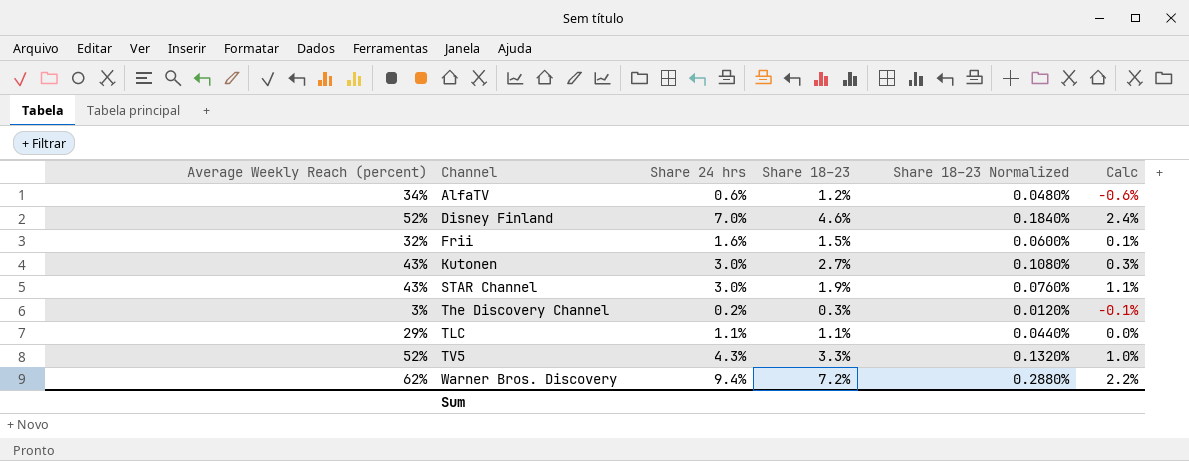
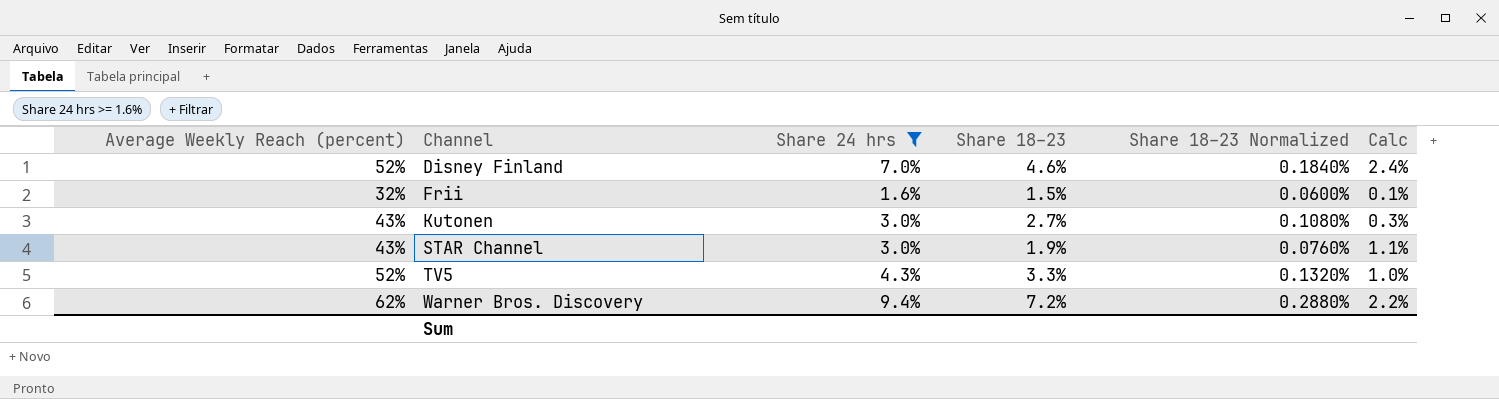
filter: none -> Share 24 hrs >= 1.6%

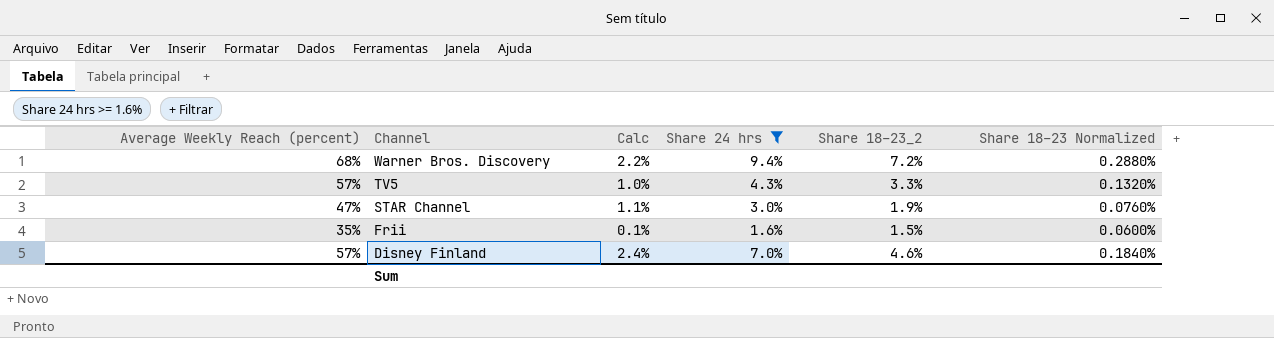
row order: Channel ascending -> Channel descending
column Calc | position: 6 -> 3
column name: Share 18–23 -> Share 18–23_2
row Kutonen: 43% | 3.0% | 2.7% | 0.1080% | 0.3% -> none
Warner Bros. Discovery | Average Weekly Reach (percent): 62% -> 68%
TV5 | Average Weekly Reach (percent): 52% -> 57%
STAR Channel | Average Weekly Reach (percent): 43% -> 47%
Frii | Average Weekly Reach (percent): 32% -> 35%
Disney Finland | Average Weekly Reach (percent): 52% -> 57%

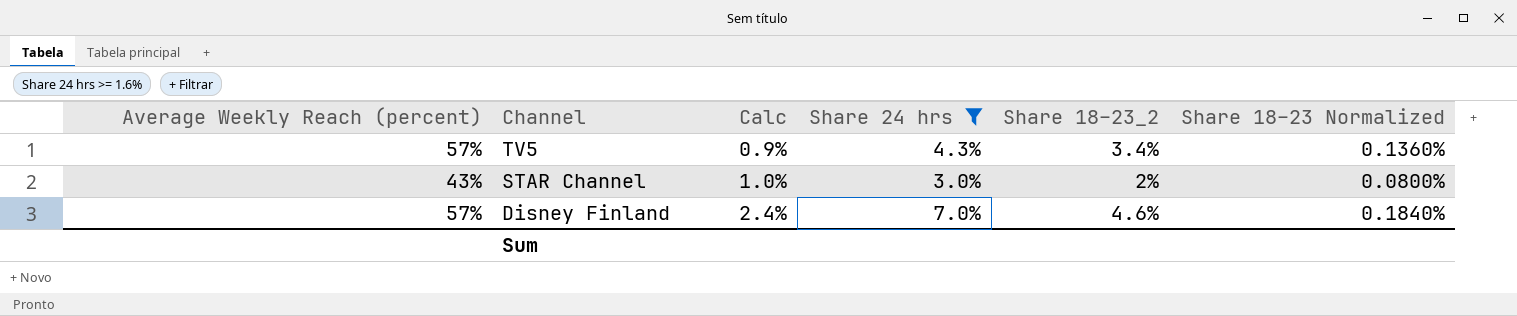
row Warner Bros. Discovery: 68% | 2.2% | 9.4% | 7.2% | 0.2880% -> none
row Frii: 35% | 0.1% | 1.6% | 1.5% | 0.0600% -> none
TV5 | Calc: 1.0% -> 0.9%
TV5 | Share 18–23_2: 3.3% -> 3.4%
TV5 | Share 18–23 Normalized: 0.1320% -> 0.1360%
STAR Channel | Average Weekly Reach (percent): 47% -> 43%
STAR Channel | Calc: 1.1% -> 1.0%
STAR Channel | Share 18–23_2: 1.9% -> 2%
STAR Channel | Share 18–23 Normalized: 0.0760% -> 0.0800%

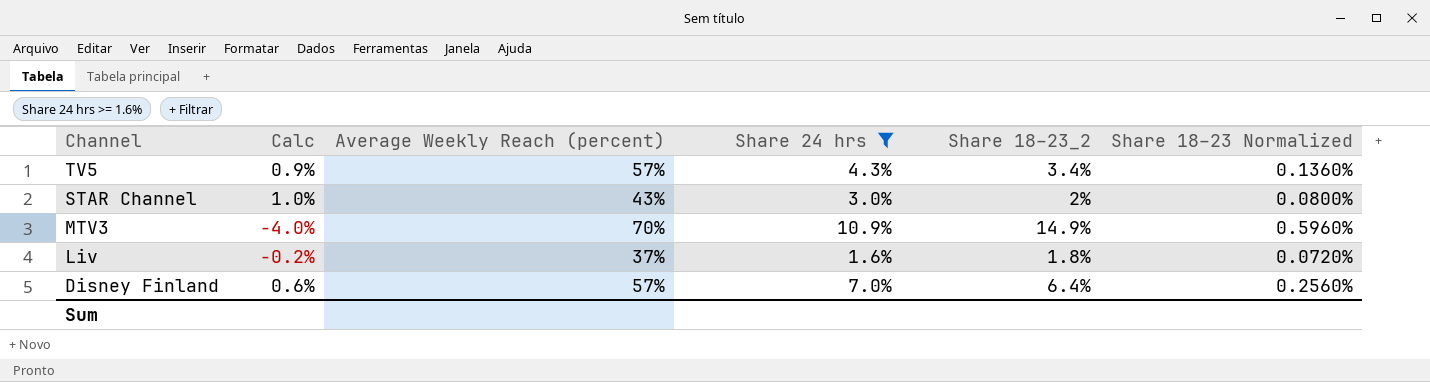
column Average Weekly Reach (percent) | position: 1 -> 3
row MTV3: none -> -4.0% | 70% | 10.9% | 14.9% | 0.5960%
row Liv: none -> -0.2% | 37% | 1.6% | 1.8% | 0.0720%
Disney Finland | Calc: 2.4% -> 0.6%
Disney Finland | Share 18–23_2: 4.6% -> 6.4%
Disney Finland | Share 18–23 Normalized: 0.1840% -> 0.2560%

